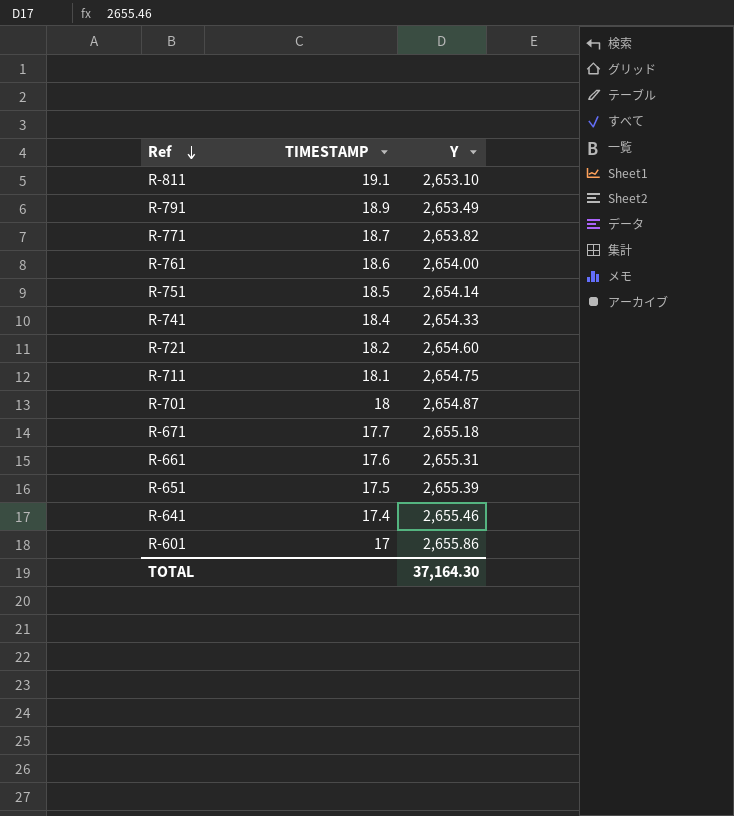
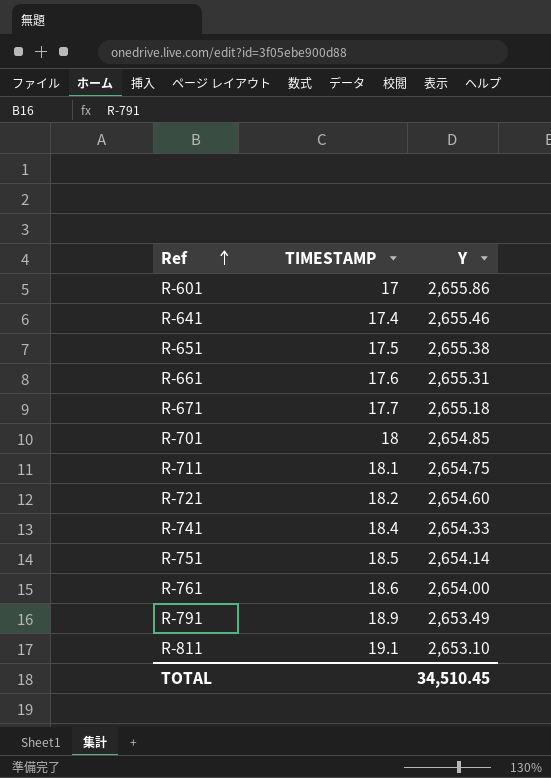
row order: Ref descending -> Ref ascending
row R-771: 18.7 | 2,653.82 -> none
R-651 | Y: 2,655.39 -> 2,655.38
R-701 | Y: 2,654.87 -> 2,654.85
TOTAL | Y: 37,164.30 -> 34,510.45

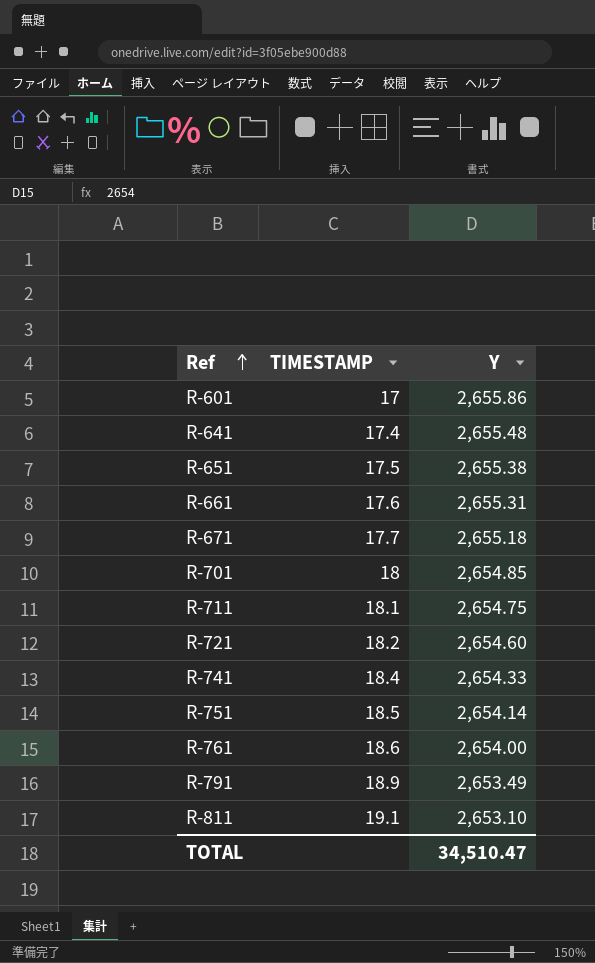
R-641 | Y: 2,655.46 -> 2,655.48
TOTAL | Y: 34,510.45 -> 34,510.47

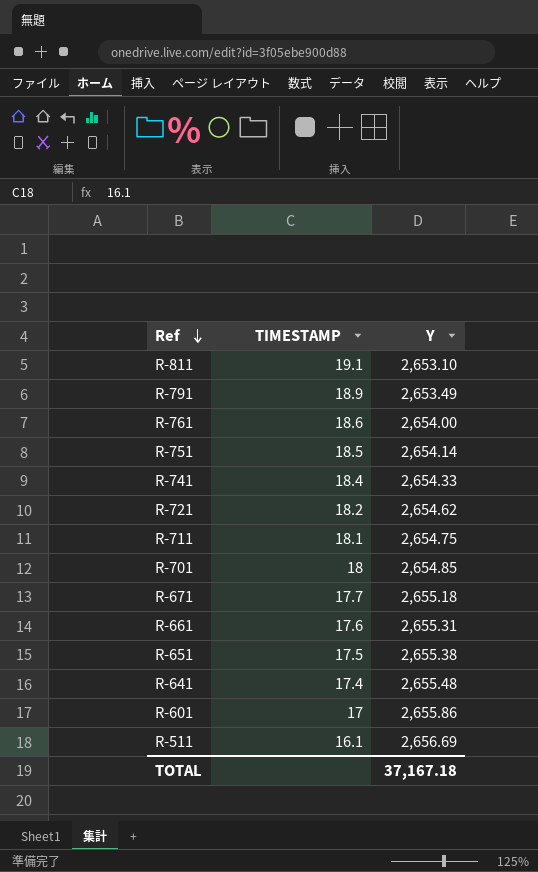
row order: Ref ascending -> Ref descending
R-721 | Y: 2,654.60 -> 2,654.62
row R-511: none -> 16.1 | 2,656.69
TOTAL | Y: 34,510.47 -> 37,167.18

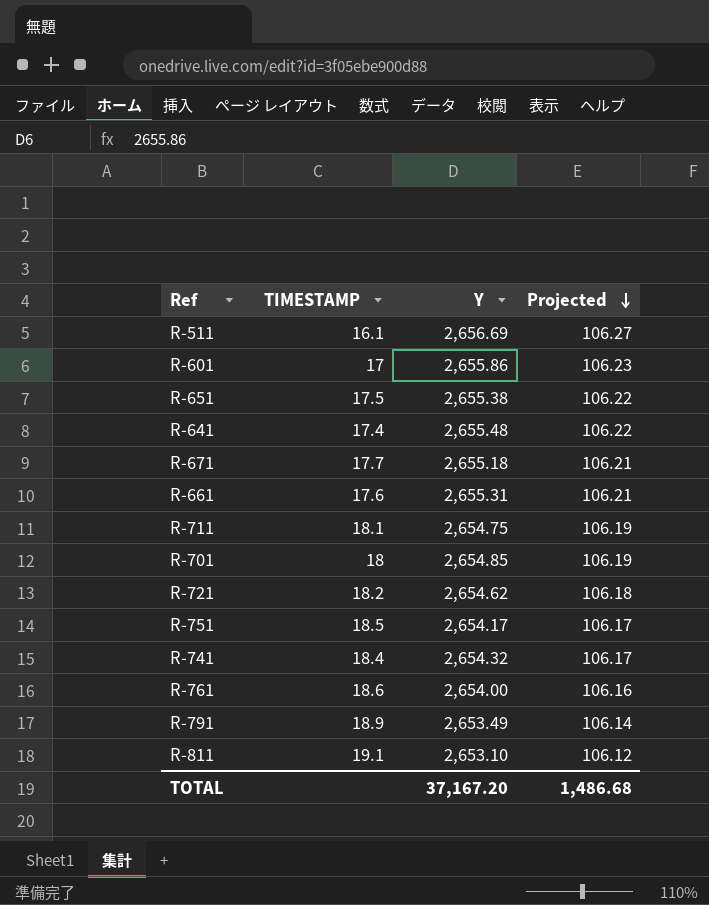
row order: Ref descending -> Projected descending
column Projected | formula: none -> [Y] * 0.04
R-751 | Y: 2,654.14 -> 2,654.17
R-741 | Y: 2,654.33 -> 2,654.32
TOTAL | Y: 37,167.18 -> 37,167.20

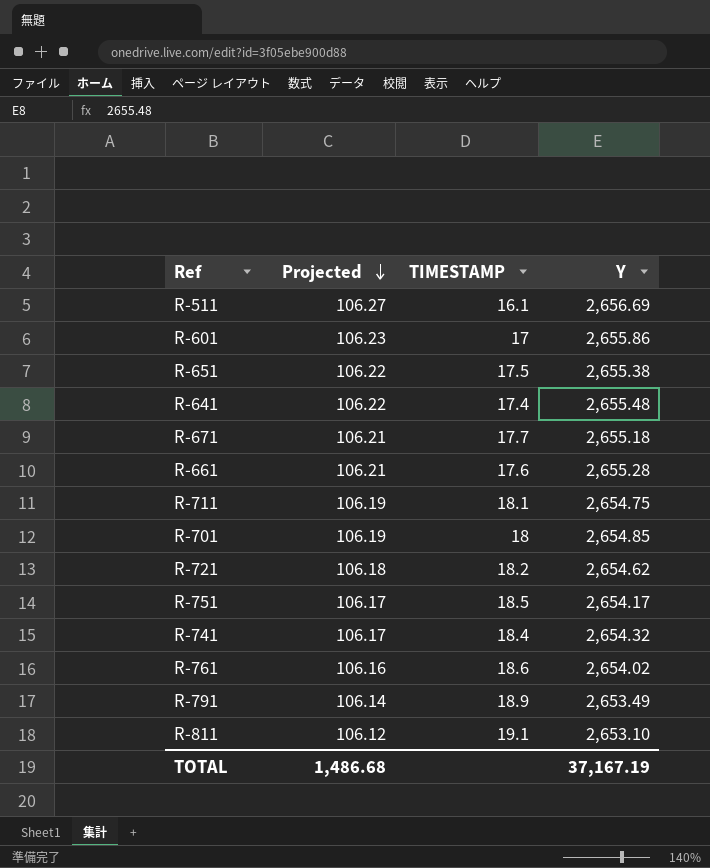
column Projected | position: 4 -> 2
R-661 | Y: 2,655.31 -> 2,655.28
R-761 | Y: 2,654.00 -> 2,654.02
TOTAL | Y: 37,167.20 -> 37,167.19

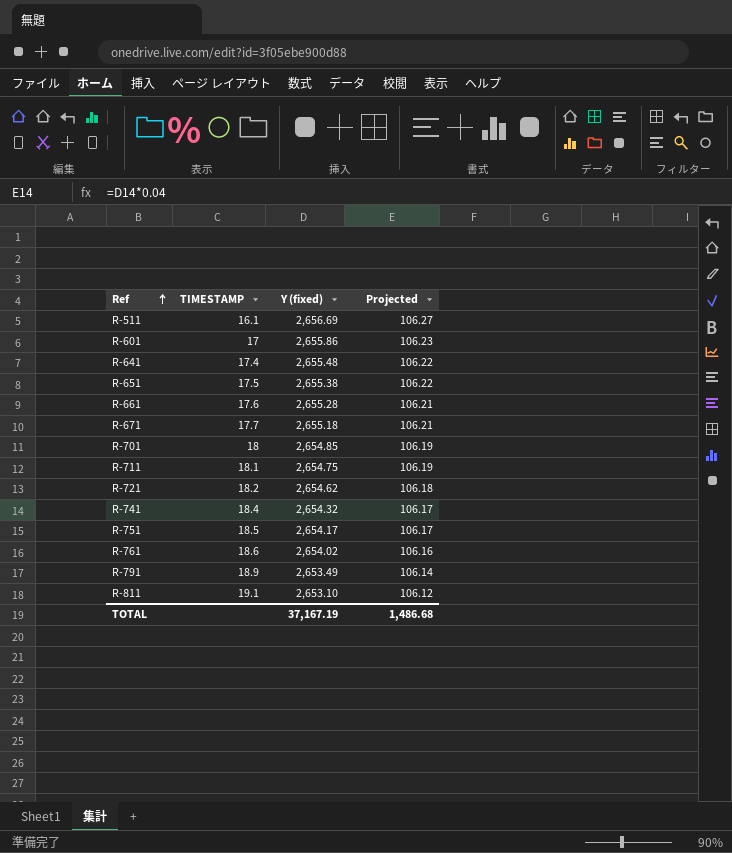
row order: Projected descending -> Ref ascending
column name: Y -> Y (fixed)
column Projected | position: 2 -> 4

